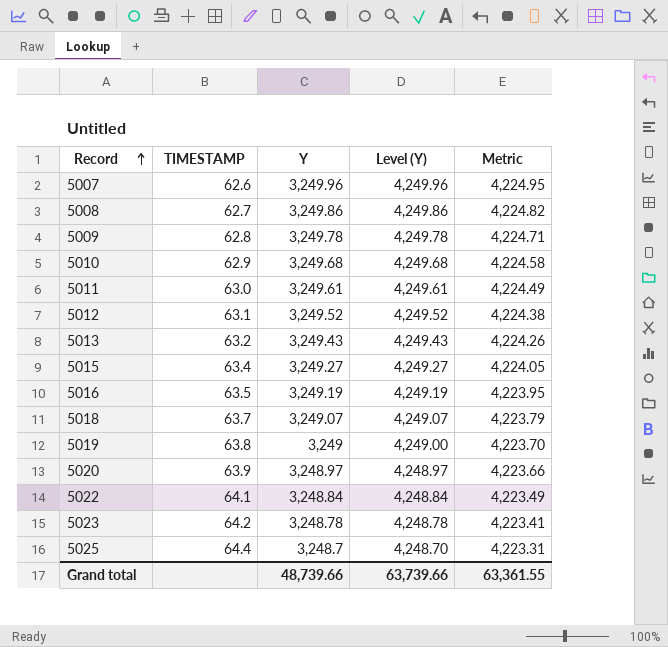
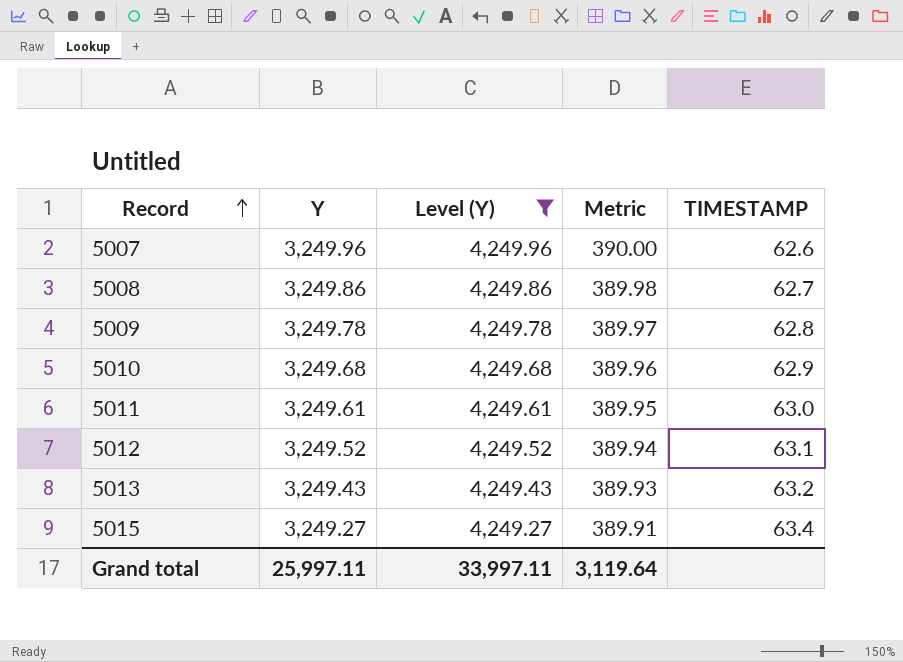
filter: none -> Level (Y) >= 4,249.27
column Metric | formula: [Y] * 1.3 -> [Y] * 0.12
column TIMESTAMP | position: 2 -> 5
Grand total | Y: 48,739.66 -> 25,997.11
Grand total | Level (Y): 63,739.66 -> 33,997.11
Grand total | Metric: 63,361.55 -> 3,119.64

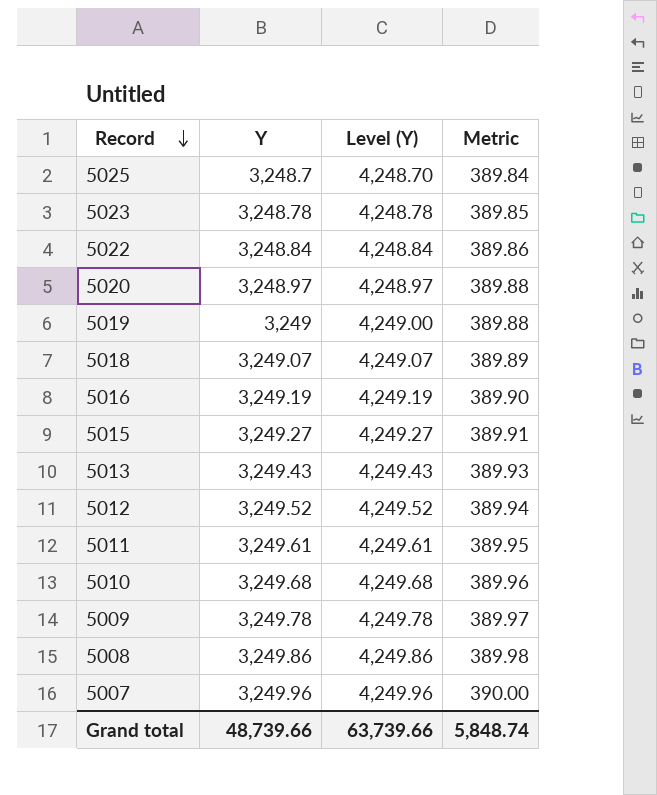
filter: Level (Y) >= 4,249.27 -> none
row order: Record ascending -> Record descending
column TIMESTAMP | position: 5 -> none
Grand total | Y: 25,997.11 -> 48,739.66
Grand total | Level (Y): 33,997.11 -> 63,739.66
Grand total | Metric: 3,119.64 -> 5,848.74

